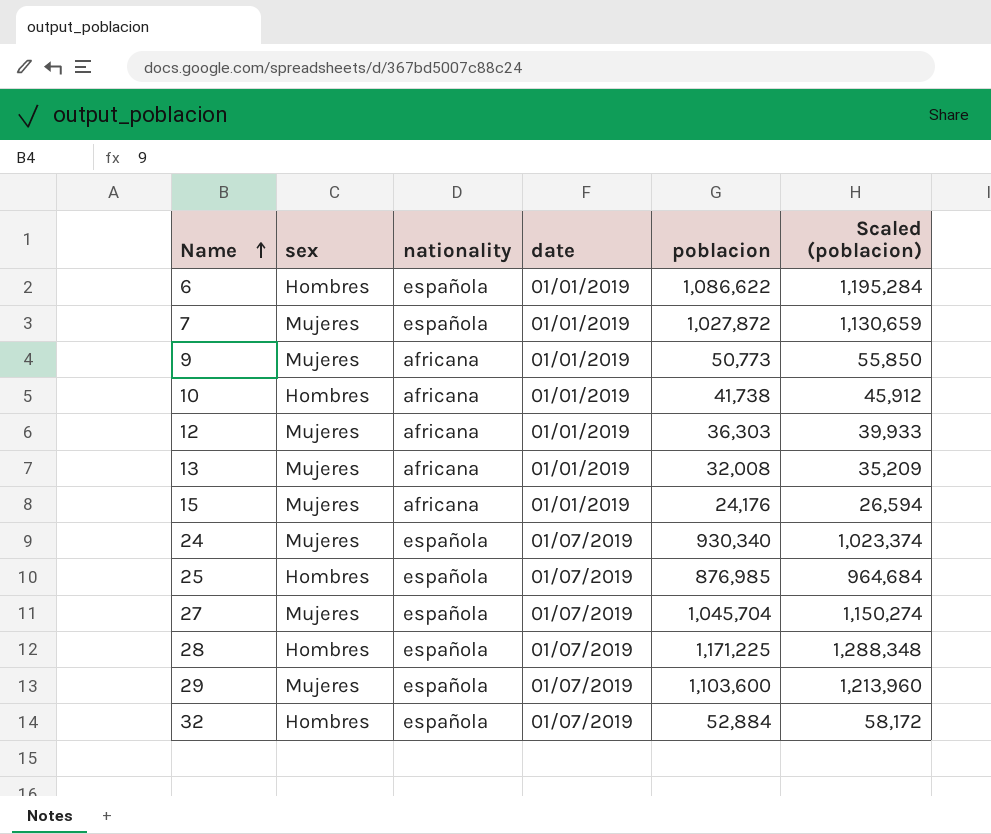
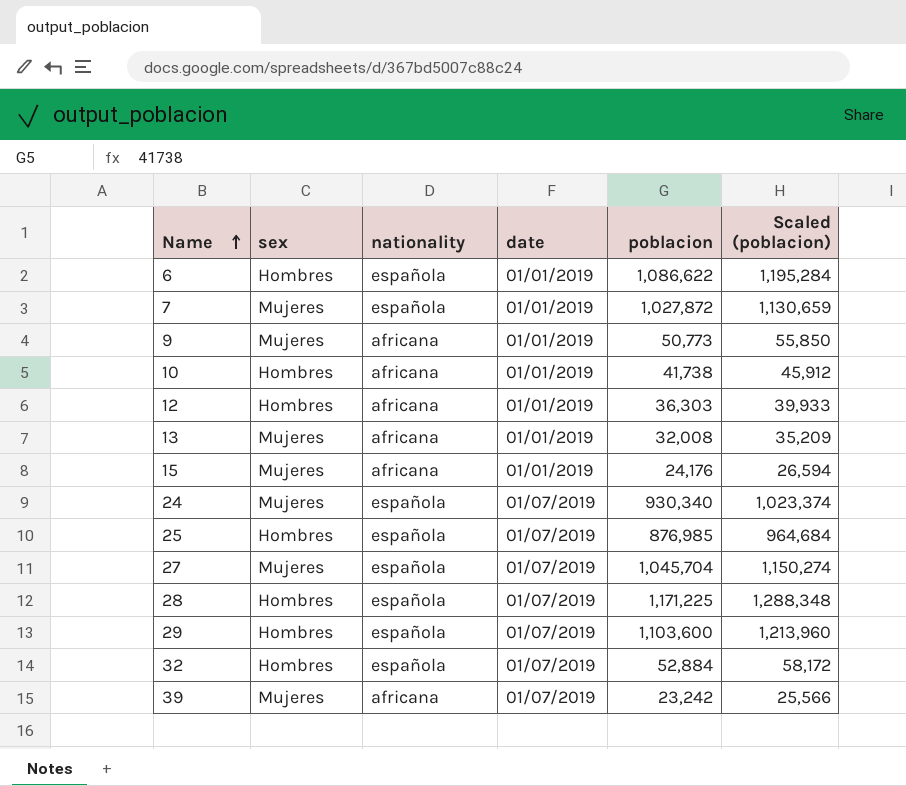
12 | sex: Mujeres -> Hombres
29 | sex: Mujeres -> Hombres
row 39: none -> Mujeres | africana | 01/07/2019 | 23,242 | 25,566

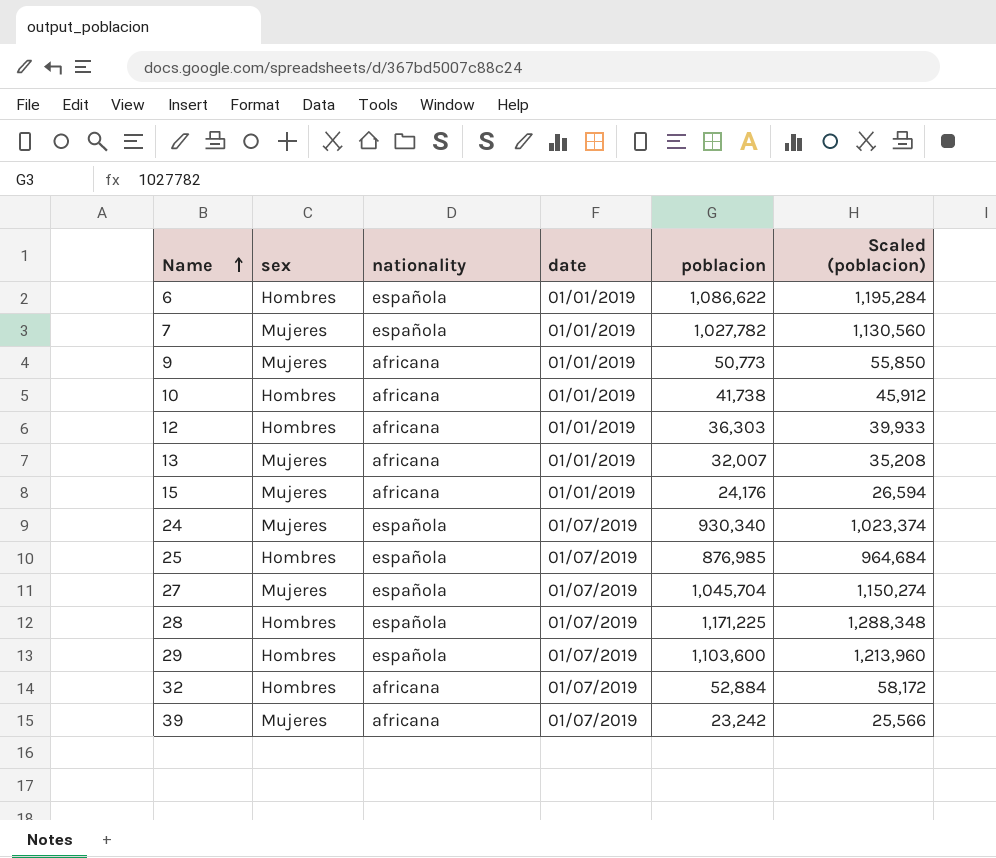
7 | poblacion: 1,027,872 -> 1,027,782
7 | Scaled (poblacion): 1,130,659 -> 1,130,560
13 | poblacion: 32,008 -> 32,007
13 | Scaled (poblacion): 35,209 -> 35,208
32 | nationality: española -> africana

